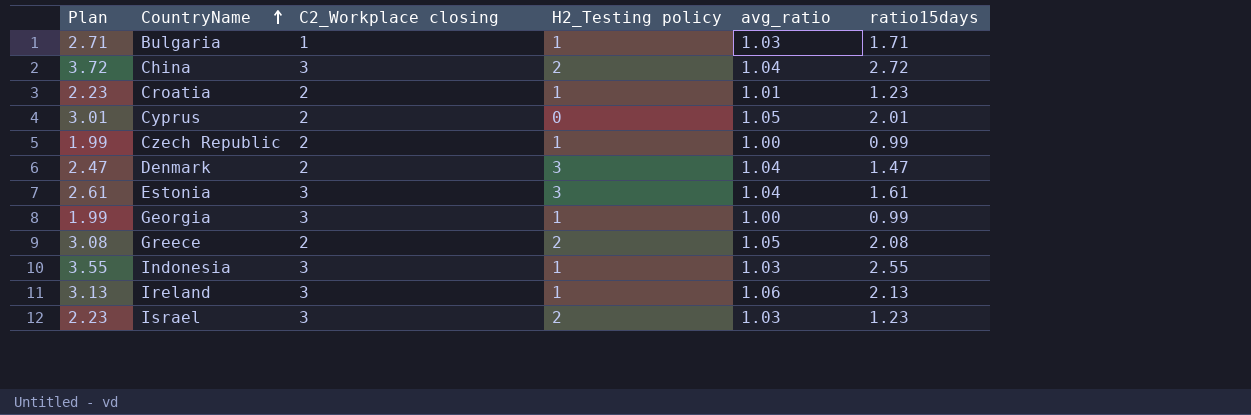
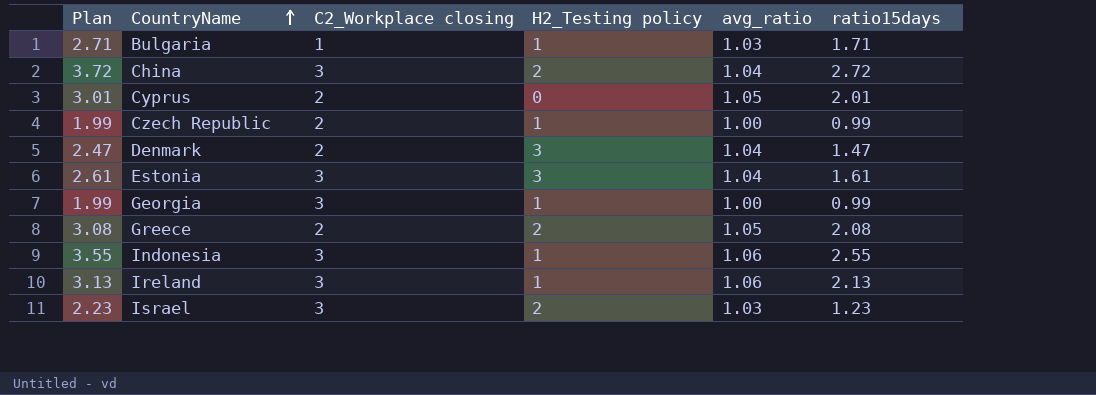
row Croatia: 2.23 | 2 | 1 | 1.01 | 1.23 -> none
Indonesia | avg_ratio: 1.03 -> 1.06

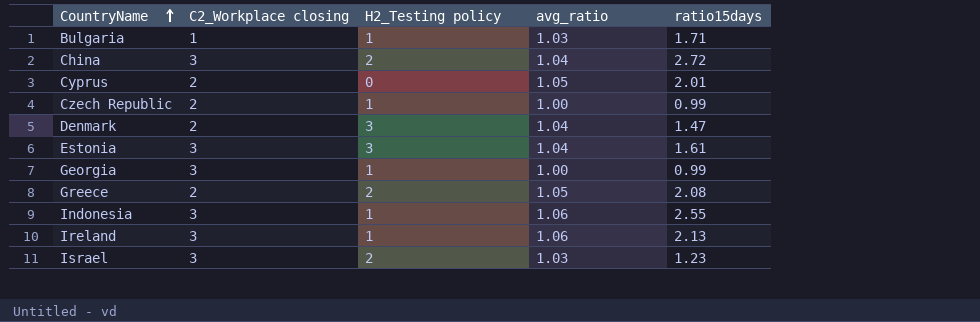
column Plan | formula: [ratio15days] + 1 -> none

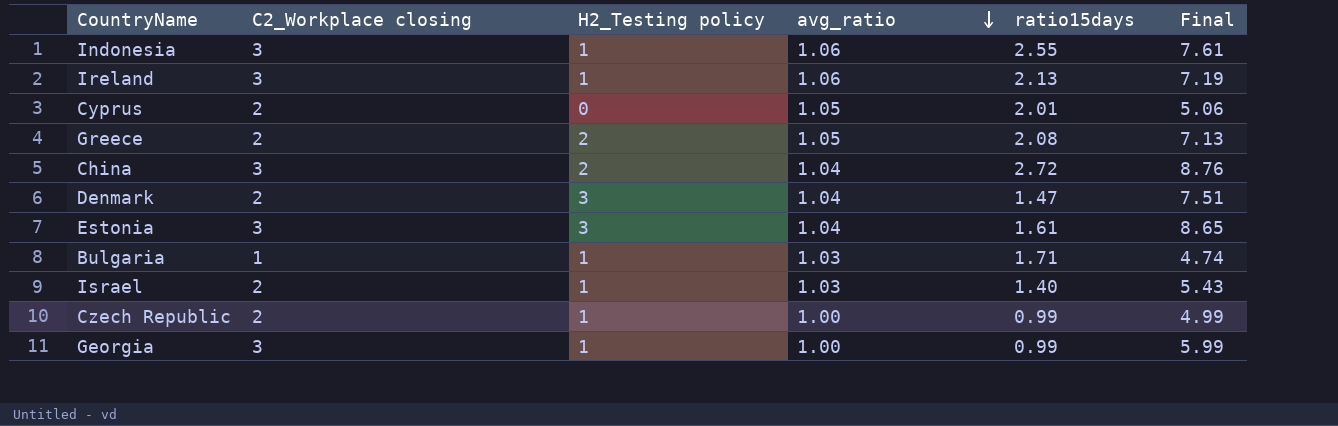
row order: CountryName ascending -> avg_ratio descending
column Final | formula: none -> [C2_Workplace closing] + [H2_Testing policy] + [avg_ratio] + [ratio15days]
Israel | C2_Workplace closing: 3 -> 2
Israel | H2_Testing policy: 2 -> 1
Israel | ratio15days: 1.23 -> 1.40

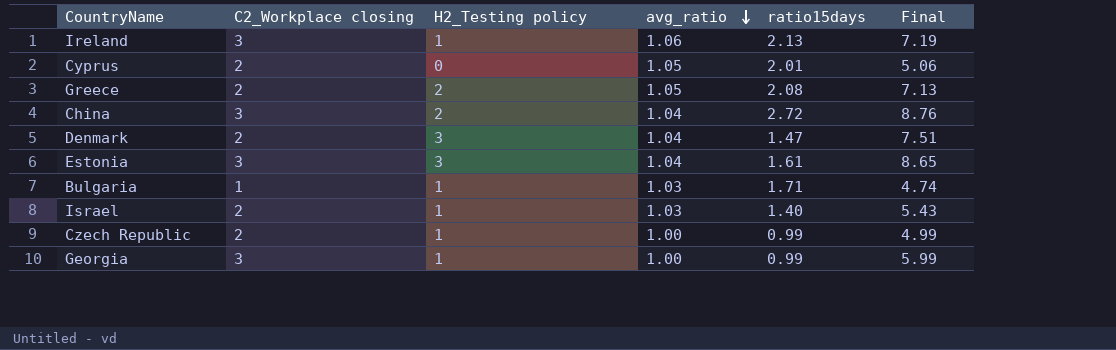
row Indonesia: 3 | 1 | 1.06 | 2.55 | 7.61 -> none

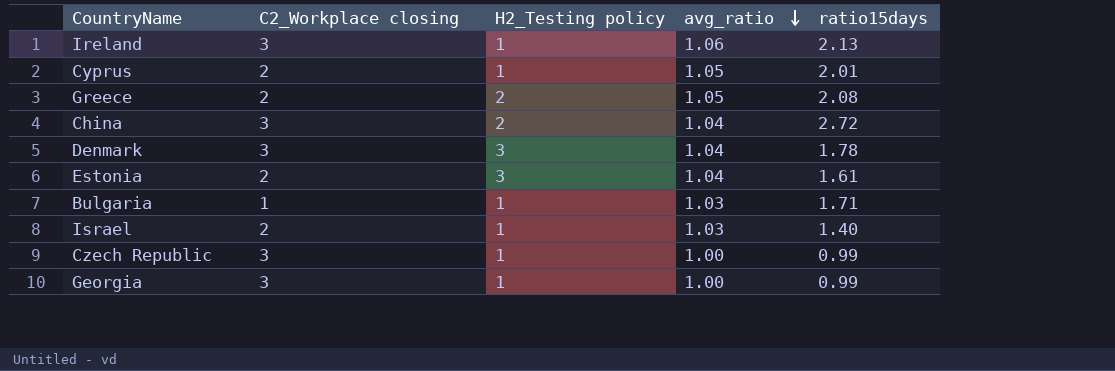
column Final | formula: [C2_Workplace closing] + [H2_Testing policy] + [avg_ratio] + [ratio15days] -> none
Cyprus | H2_Testing policy: 0 -> 1
Denmark | C2_Workplace closing: 2 -> 3
Denmark | ratio15days: 1.47 -> 1.78
Estonia | C2_Workplace closing: 3 -> 2
Czech Republic | C2_Workplace closing: 2 -> 3

